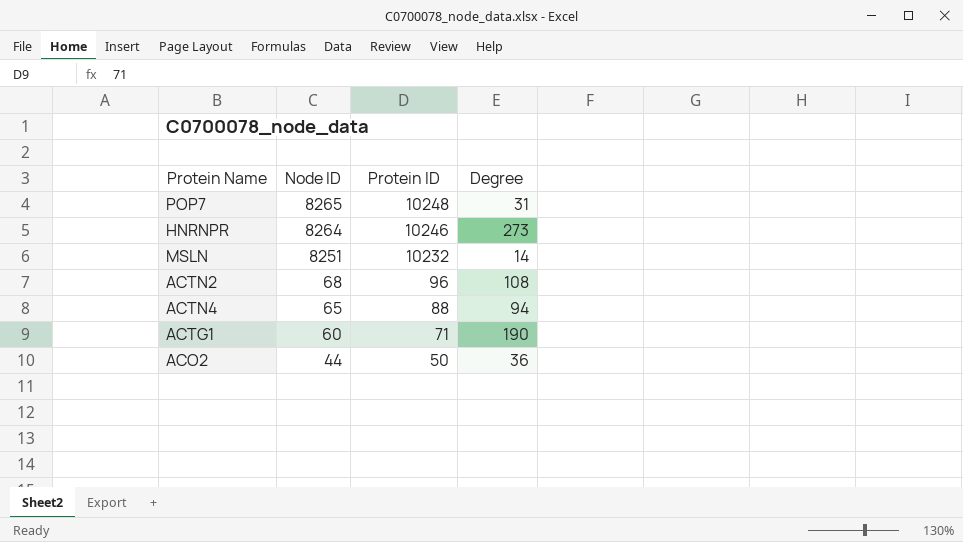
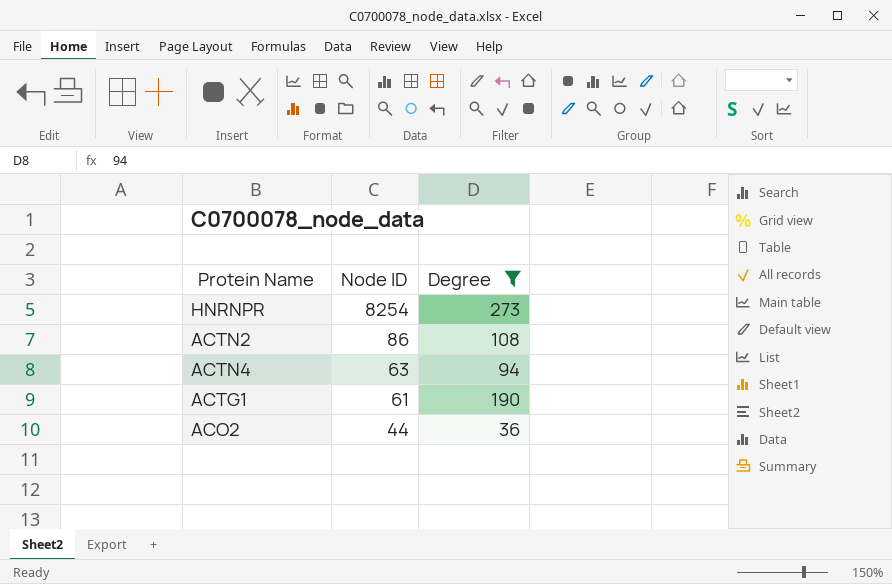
filter: none -> Degree >= 36
column Protein ID | position: 3 -> none
HNRNPR | Node ID: 8264 -> 8254
ACTN2 | Node ID: 68 -> 86
ACTN4 | Node ID: 65 -> 63
ACTG1 | Node ID: 60 -> 61

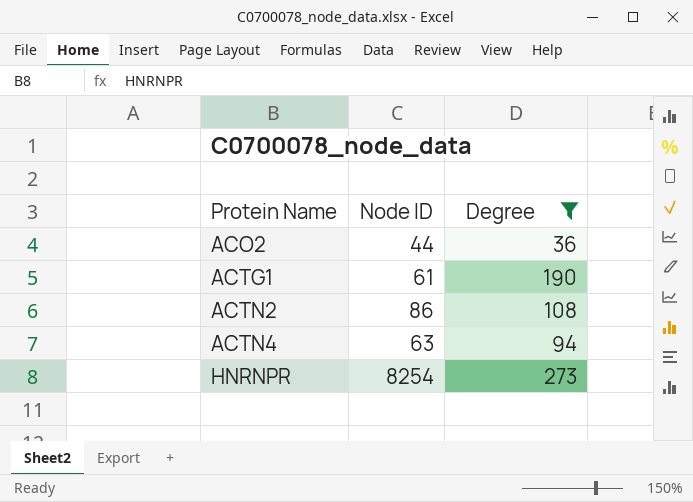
row order: Node ID descending -> Protein Name ascending

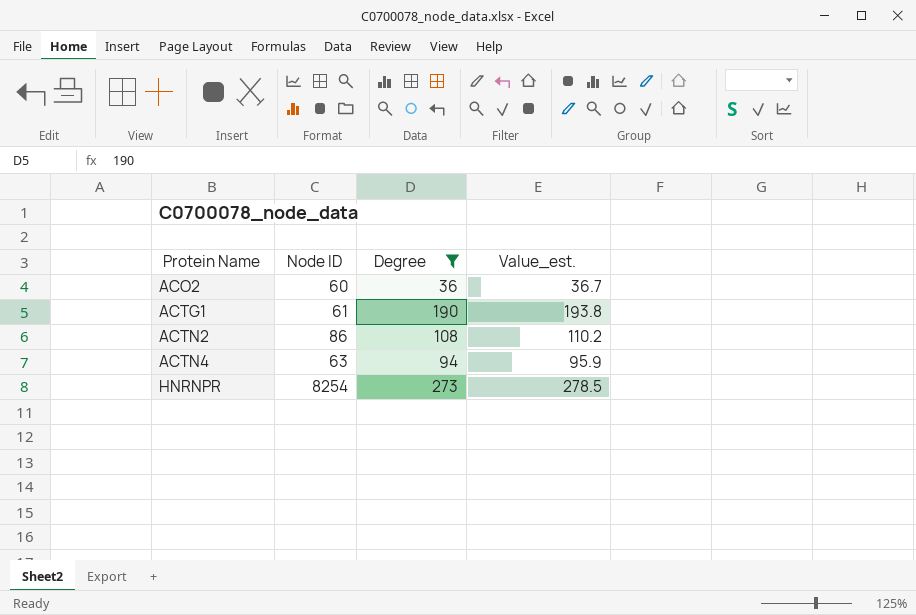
column Value_est. | formula: none -> [Degree] * 1.02
ACO2 | Node ID: 44 -> 60

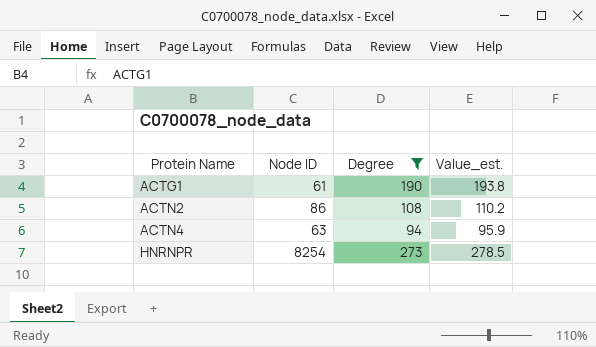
row ACO2: 60 | 36 | 36.7 -> none

